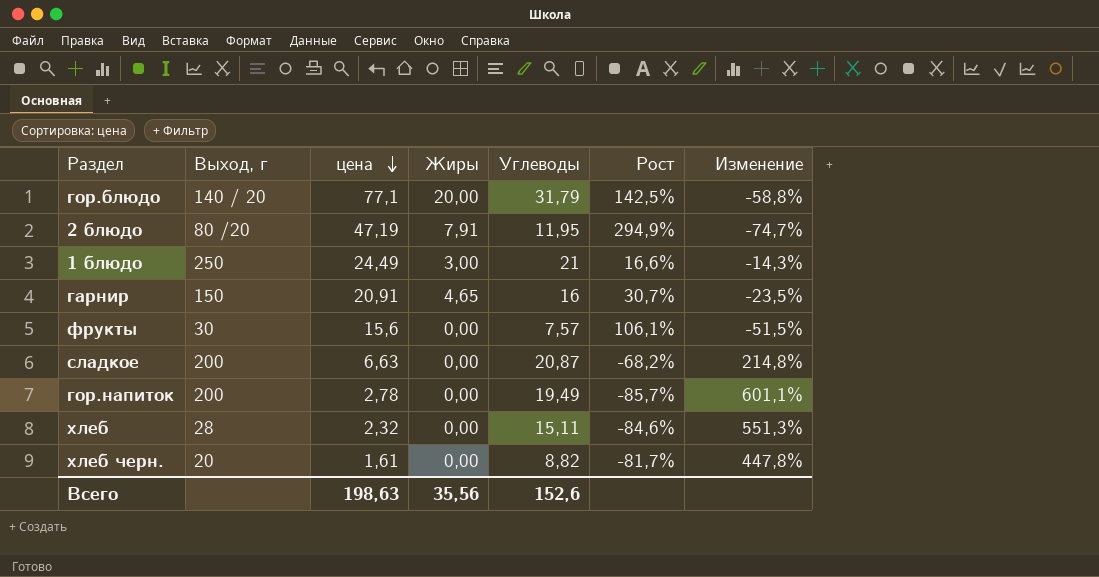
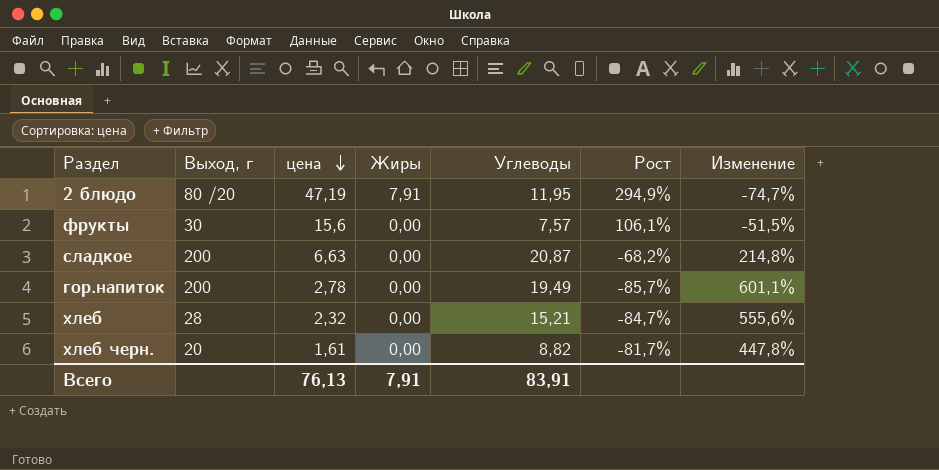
row гор.блюдо: 140 / 20 | 77,1 | 20,00 | 31,79 | 142,5% | -58,8% -> none
row 1 блюдо: 250 | 24,49 | 3,00 | 21 | 16,6% | -14,3% -> none
row гарнир: 150 | 20,91 | 4,65 | 16 | 30,7% | -23,5% -> none
хлеб | Углеводы: 15,11 -> 15,21
хлеб | Рост: -84,6% -> -84,7%
хлеб | Изменение: 551,3% -> 555,6%
Всего | цена: 198,63 -> 76,13
Всего | Жиры: 35,56 -> 7,91
Всего | Углеводы: 152,6 -> 83,91

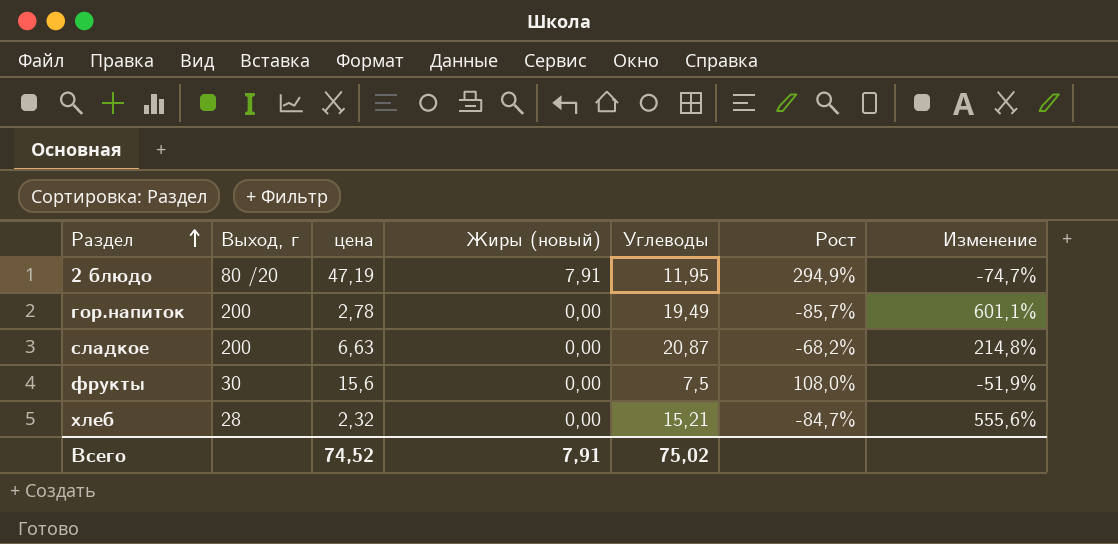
row order: цена descending -> Раздел ascending
column name: Жиры -> Жиры (новый)
row хлеб черн.: 20 | 1,61 | 0,00 | 8,82 | -81,7% | 447,8% -> none
фрукты | Углеводы: 7,57 -> 7,5
фрукты | Рост: 106,1% -> 108,0%
фрукты | Изменение: -51,5% -> -51,9%
Всего | цена: 76,13 -> 74,52
Всего | Углеводы: 83,91 -> 75,02

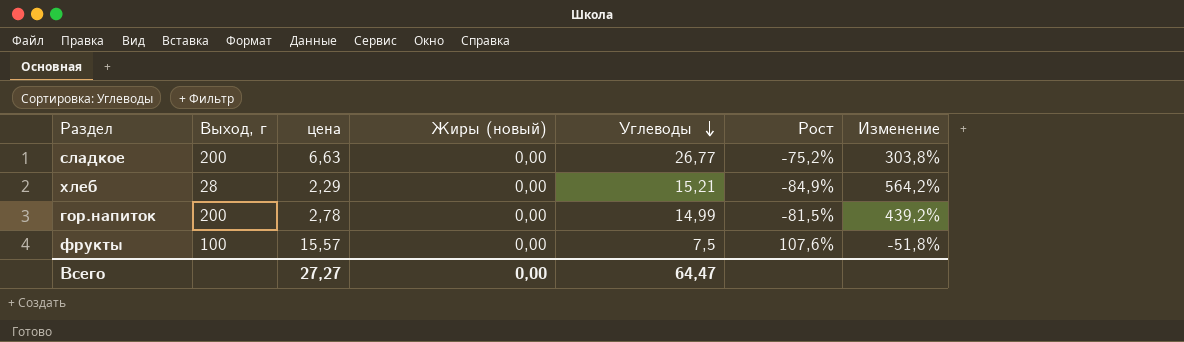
row order: Раздел ascending -> Углеводы descending
row 2 блюдо: 80 /20 | 47,19 | 7,91 | 11,95 | 294,9% | -74,7% -> none
сладкое | Углеводы: 20,87 -> 26,77
сладкое | Рост: -68,2% -> -75,2%
сладкое | Изменение: 214,8% -> 303,8%
хлеб | цена: 2,32 -> 2,29
хлеб | Рост: -84,7% -> -84,9%
хлеб | Изменение: 555,6% -> 564,2%
гор.напиток | Углеводы: 19,49 -> 14,99
гор.напиток | Рост: -85,7% -> -81,5%
гор.напиток | Изменение: 601,1% -> 439,2%
фрукты | Выход, г: 30 -> 100
фрукты | цена: 15,6 -> 15,57
фрукты | Рост: 108,0% -> 107,6%
фрукты | Изменение: -51,9% -> -51,8%
Всего | цена: 74,52 -> 27,27
Всего | Жиры (новый): 7,91 -> 0,00
Всего | Углеводы: 75,02 -> 64,47

